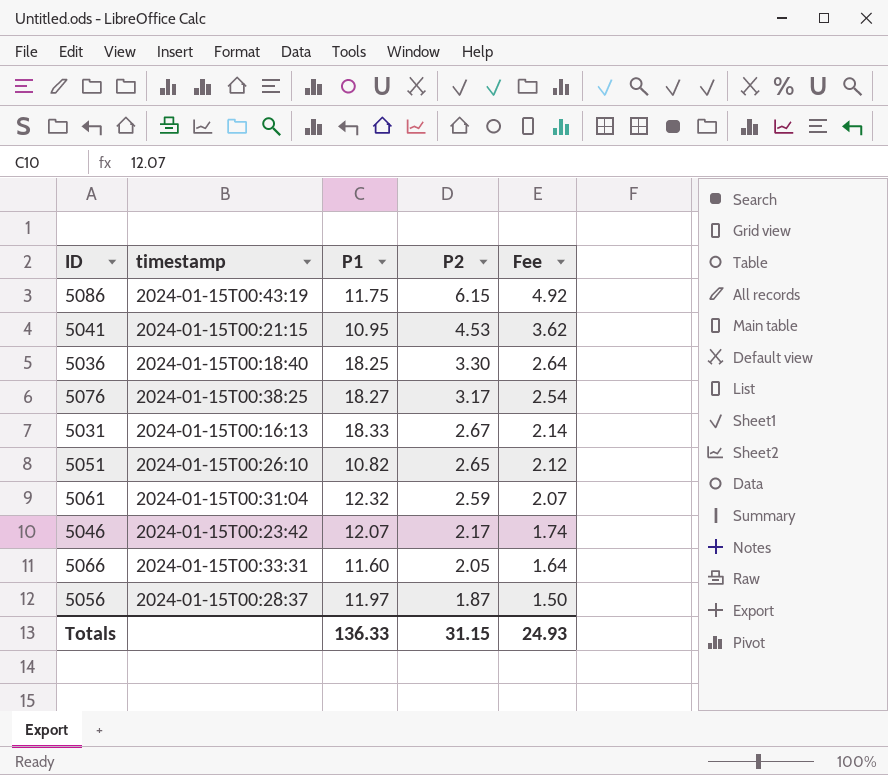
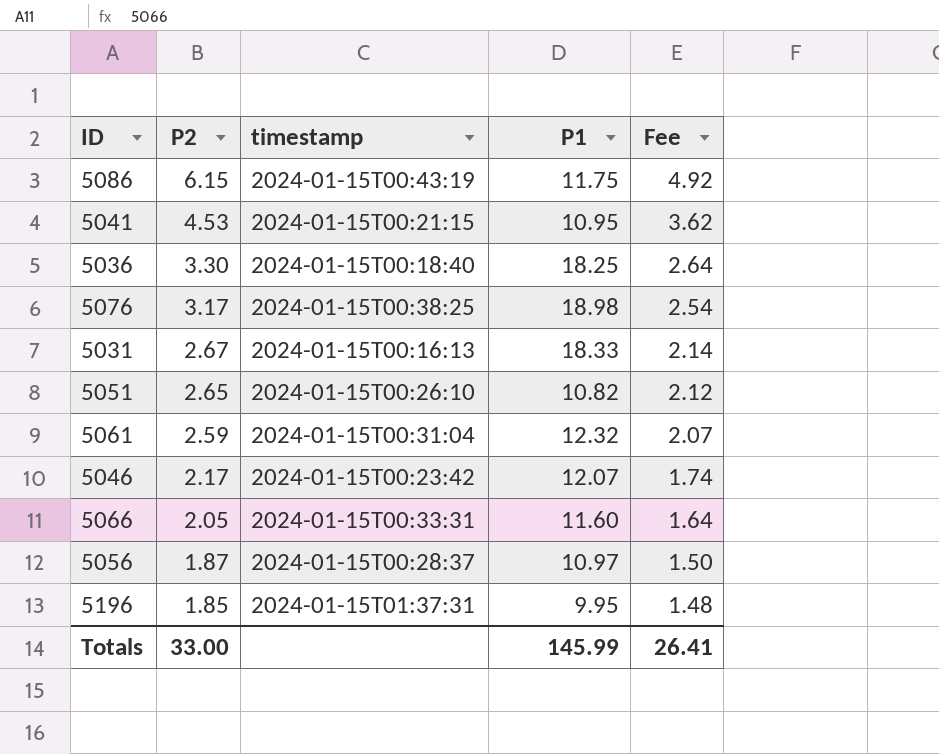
column P2 | position: 4 -> 2
5076 | P1: 18.27 -> 18.98
5056 | P1: 11.97 -> 10.97
row 5196: none -> 1.85 | 2024-01-15T01:37:31 | 9.95 | 1.48
Totals | P2: 31.15 -> 33.00
Totals | P1: 136.33 -> 145.99
Totals | Fee: 24.93 -> 26.41

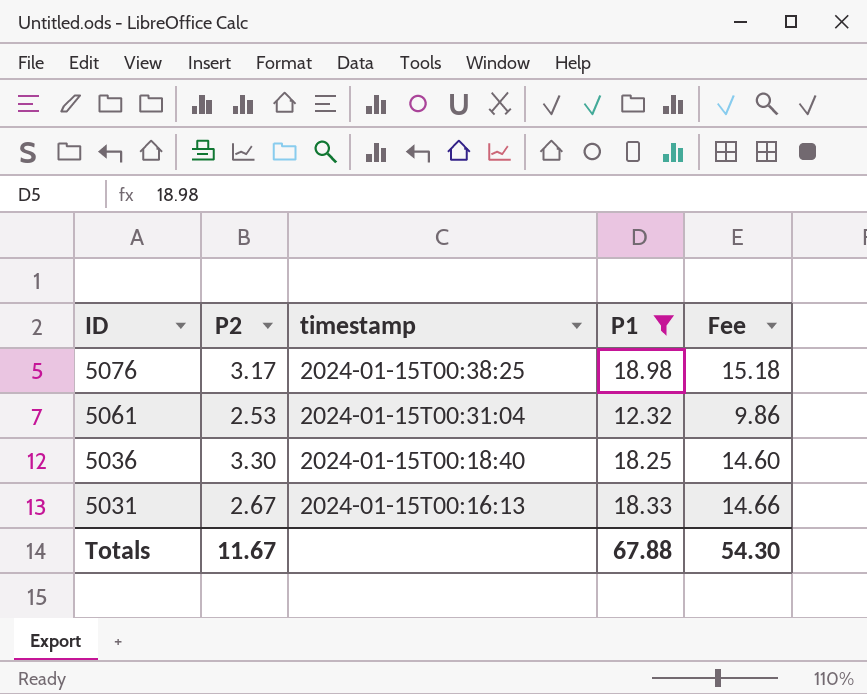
filter: none -> P1 >= 12.32
row order: P2 descending -> ID descending
column Fee | formula: [P2] * 0.8 -> [P1] * 0.8
5061 | P2: 2.59 -> 2.53
Totals | P2: 33.00 -> 11.67
Totals | P1: 145.99 -> 67.88
Totals | Fee: 26.41 -> 54.30

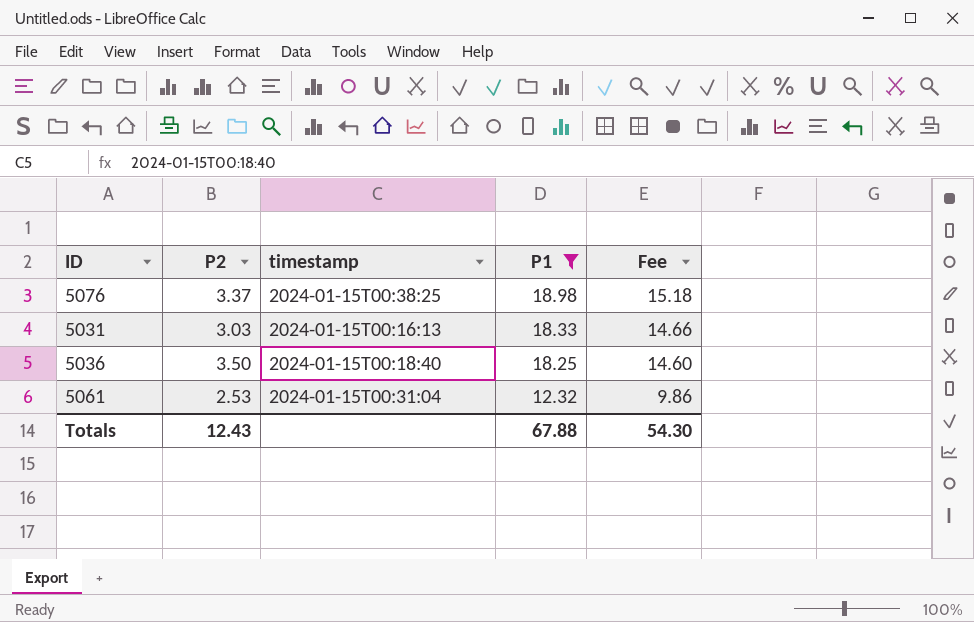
row order: ID descending -> P1 descending
5076 | P2: 3.17 -> 3.37
5031 | P2: 2.67 -> 3.03
5036 | P2: 3.30 -> 3.50
Totals | P2: 11.67 -> 12.43

